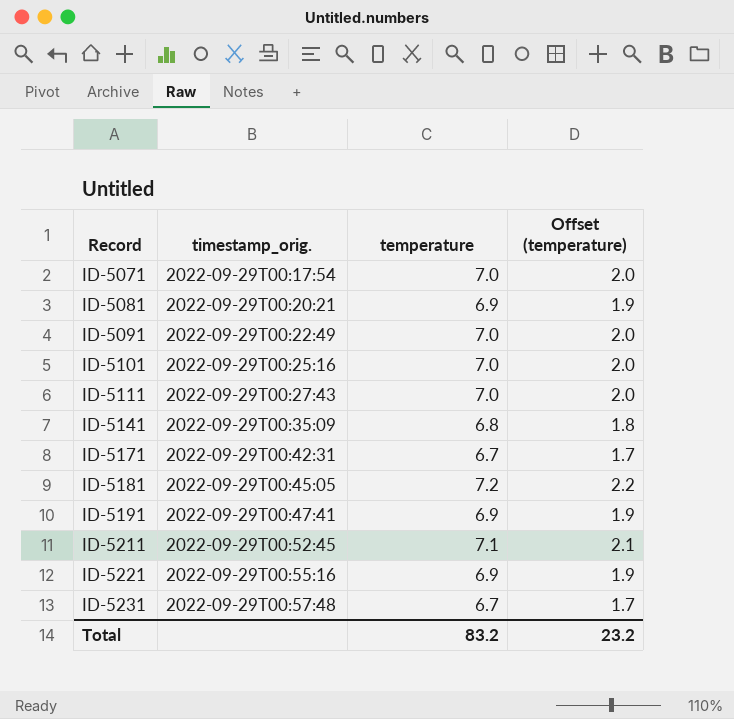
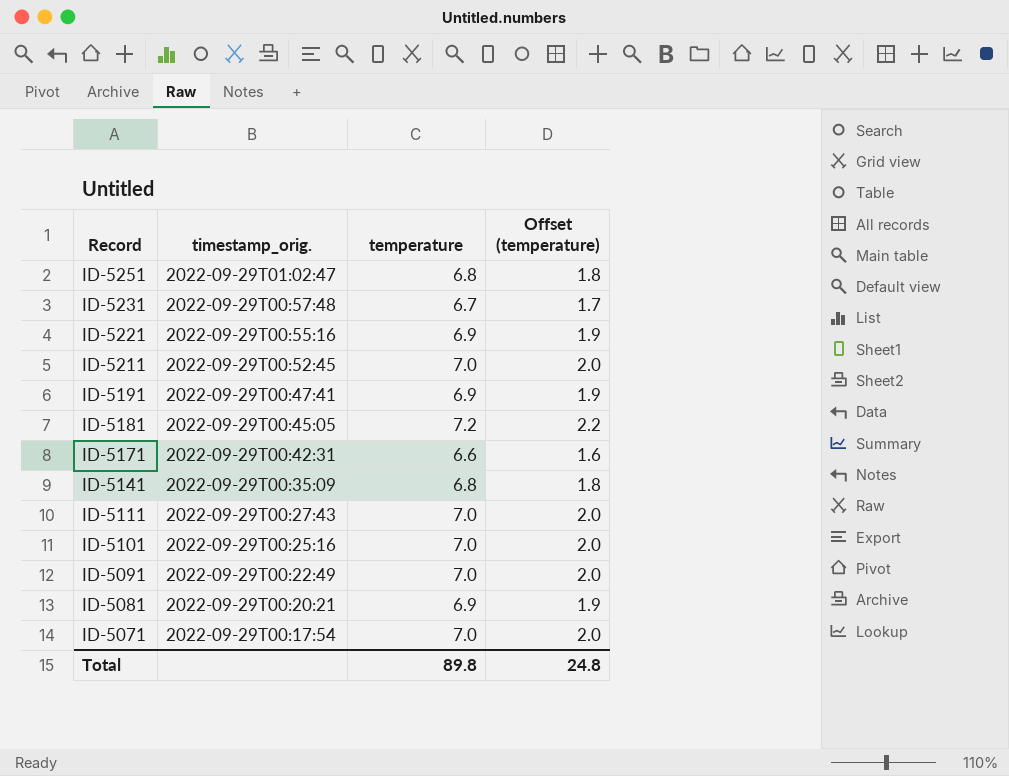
row order: Record ascending -> Record descending
row ID-5251: none -> 2022-09-29T01:02:47 | 6.8 | 1.8
ID-5211 | temperature: 7.1 -> 7.0
ID-5211 | Offset (temperature): 2.1 -> 2.0
ID-5171 | temperature: 6.7 -> 6.6
ID-5171 | Offset (temperature): 1.7 -> 1.6
Total | temperature: 83.2 -> 89.8
Total | Offset (temperature): 23.2 -> 24.8

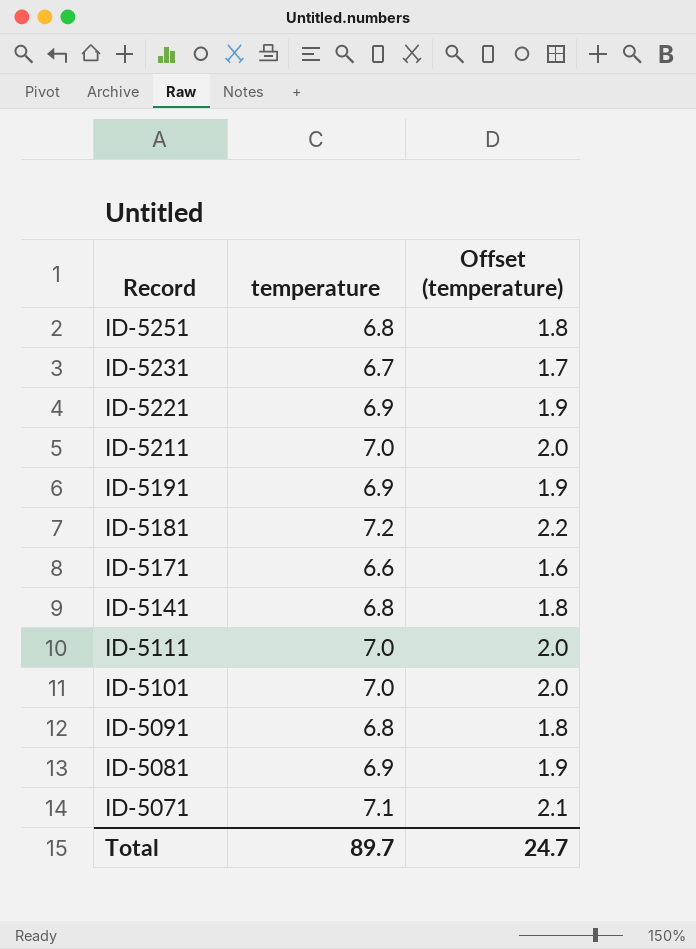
column timestamp_orig. | position: 2 -> none
ID-5091 | temperature: 7.0 -> 6.8
ID-5091 | Offset (temperature): 2.0 -> 1.8
ID-5071 | temperature: 7.0 -> 7.1
ID-5071 | Offset (temperature): 2.0 -> 2.1
Total | temperature: 89.8 -> 89.7
Total | Offset (temperature): 24.8 -> 24.7

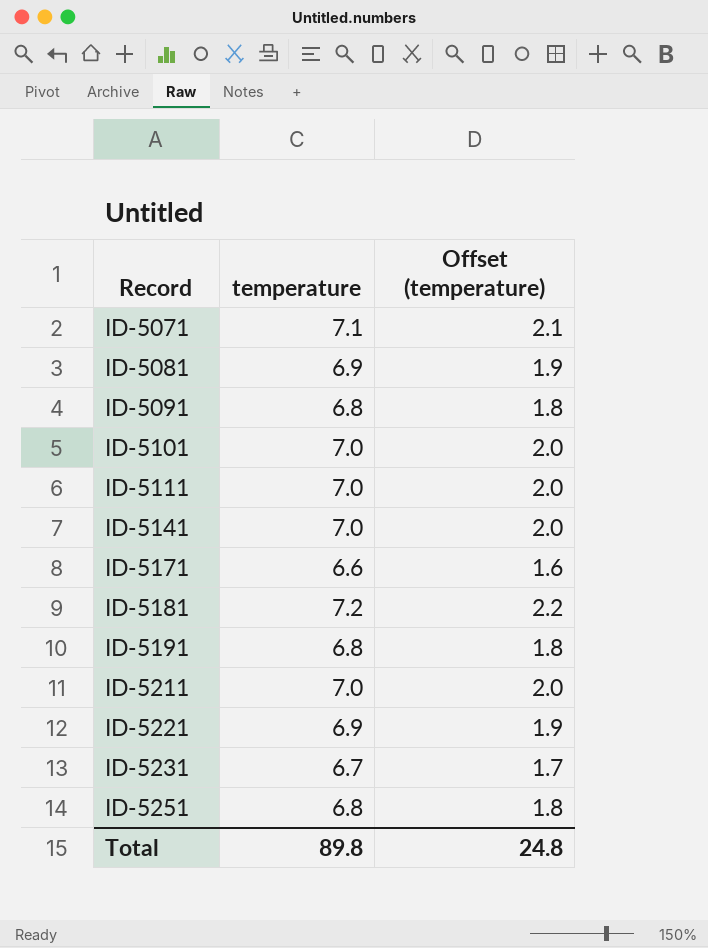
row order: Record descending -> Record ascending
ID-5141 | temperature: 6.8 -> 7.0
ID-5141 | Offset (temperature): 1.8 -> 2.0
ID-5191 | temperature: 6.9 -> 6.8
ID-5191 | Offset (temperature): 1.9 -> 1.8
Total | temperature: 89.7 -> 89.8
Total | Offset (temperature): 24.7 -> 24.8

